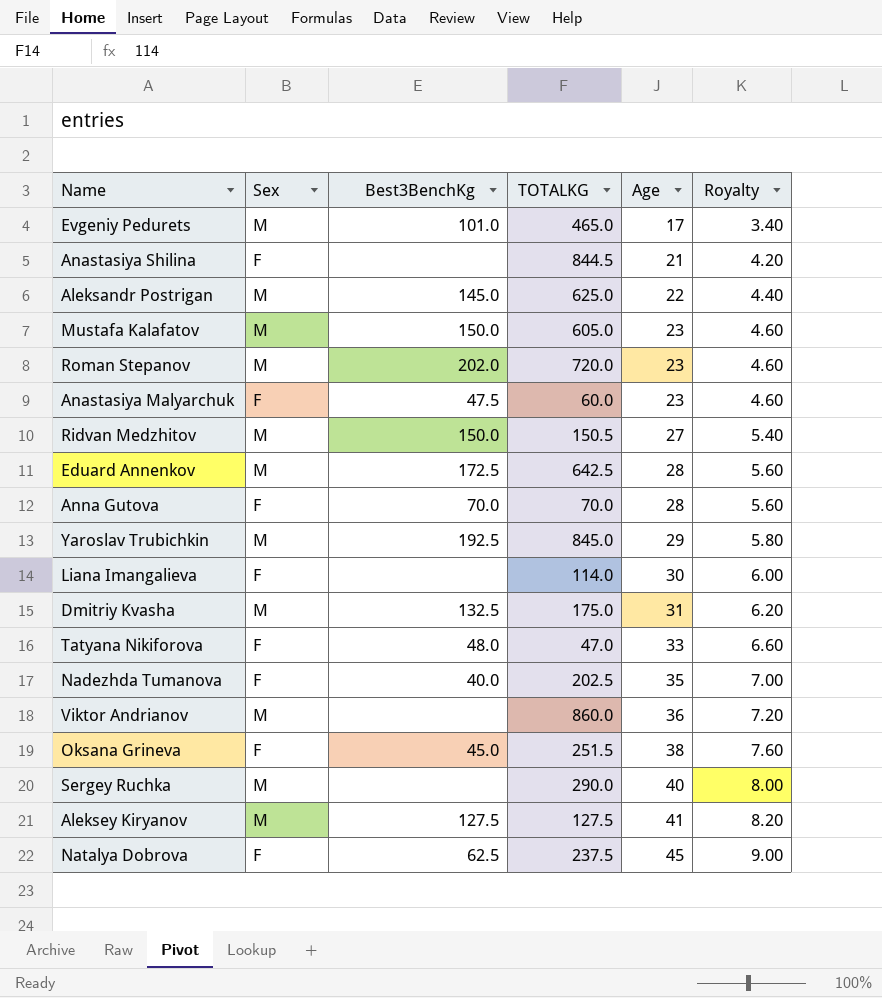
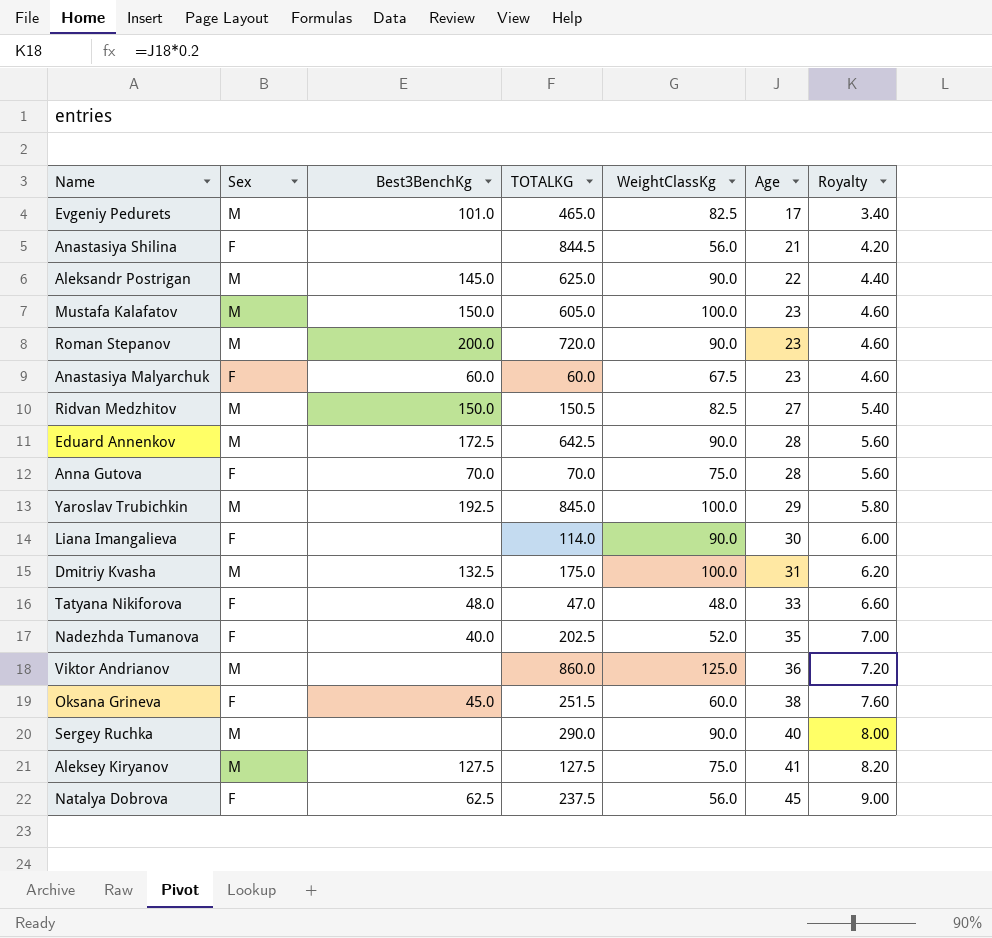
column WeightClassKg | position: none -> 5
Roman Stepanov | Best3BenchKg: 202.0 -> 200.0
Anastasiya Malyarchuk | Best3BenchKg: 47.5 -> 60.0

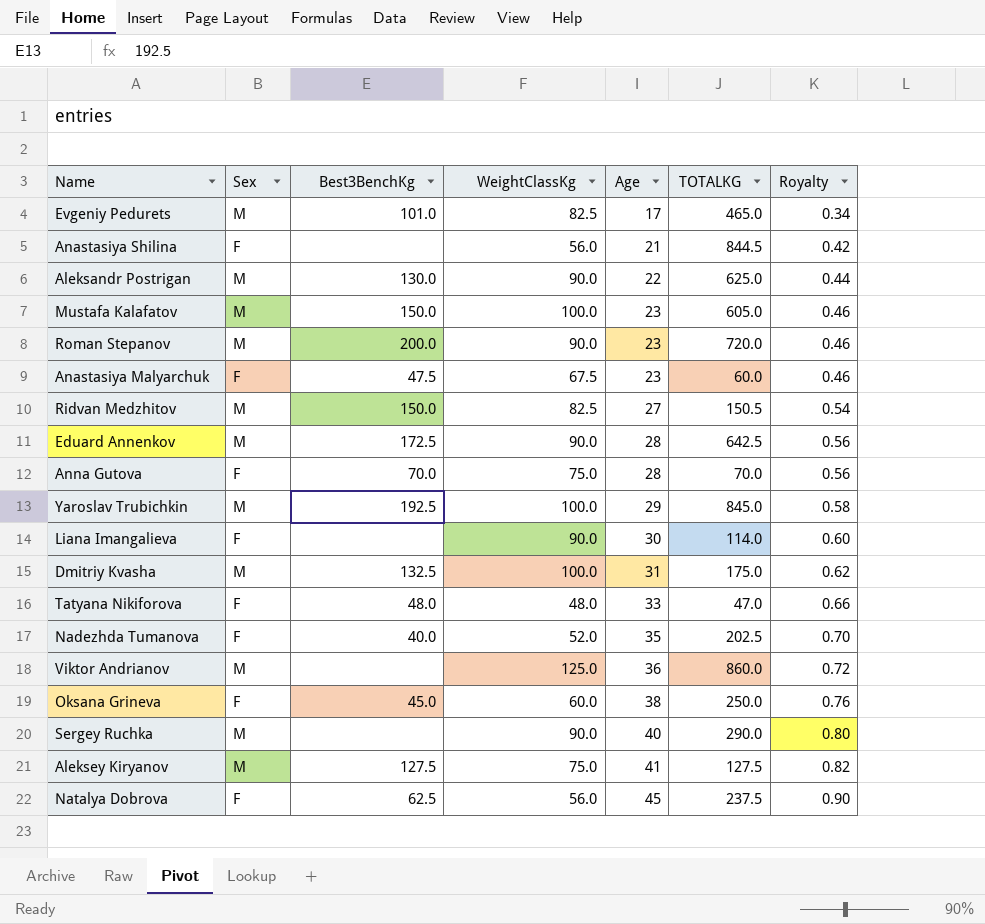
column TOTALKG | position: 4 -> 6
column Royalty | formula: [Age] * 0.2 -> [Age] * 0.02
Aleksandr Postrigan | Best3BenchKg: 145.0 -> 130.0
Anastasiya Malyarchuk | Best3BenchKg: 60.0 -> 47.5
Oksana Grineva | TOTALKG: 251.5 -> 250.0

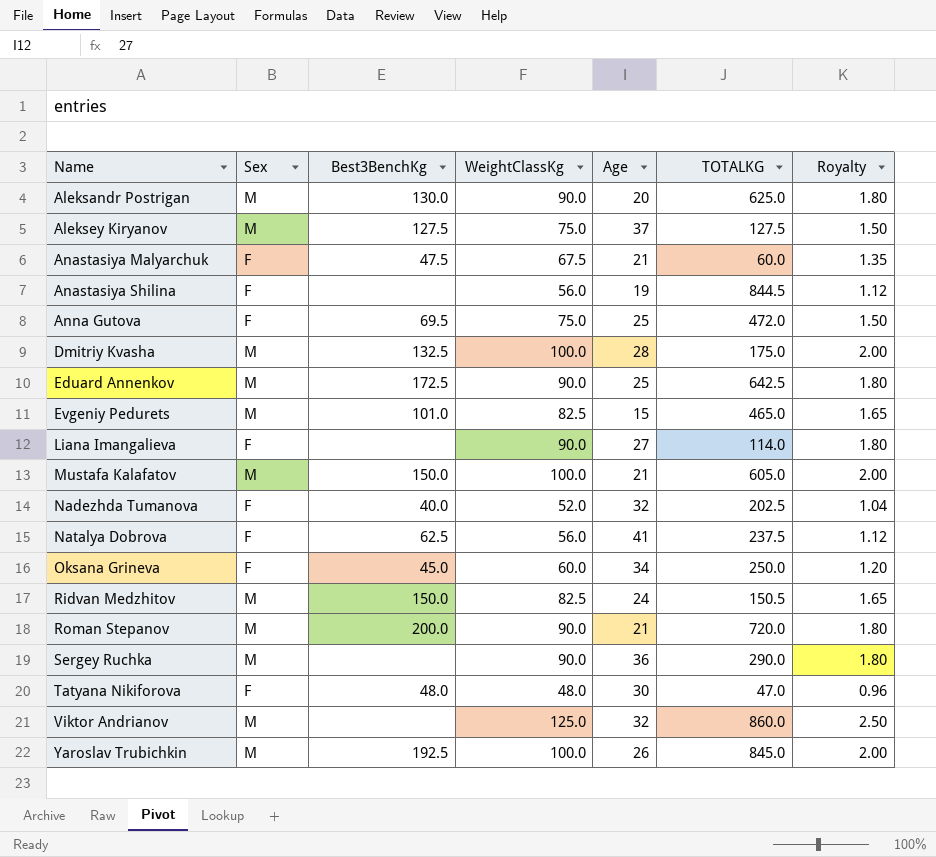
row order: Age ascending -> Name ascending
column Royalty | formula: [Age] * 0.02 -> [WeightClassKg] * 0.02
Aleksandr Postrigan | Age: 22 -> 20
Aleksey Kiryanov | Age: 41 -> 37
Anastasiya Malyarchuk | Age: 23 -> 21
Anastasiya Shilina | Age: 21 -> 19
Anna Gutova | Best3BenchKg: 70.0 -> 69.5
Anna Gutova | Age: 28 -> 25
Anna Gutova | TOTALKG: 70.0 -> 472.0
Dmitriy Kvasha | Age: 31 -> 28
Eduard Annenkov | Age: 28 -> 25
Evgeniy Pedurets | Age: 17 -> 15
Liana Imangalieva | Age: 30 -> 27
Mustafa Kalafatov | Age: 23 -> 21
Nadezhda Tumanova | Age: 35 -> 32
Natalya Dobrova | Age: 45 -> 41
Oksana Grineva | Age: 38 -> 34
Ridvan Medzhitov | Age: 27 -> 24
Roman Stepanov | Age: 23 -> 21
Sergey Ruchka | Age: 40 -> 36
Tatyana Nikiforova | Age: 33 -> 30
Viktor Andrianov | Age: 36 -> 32
Yaroslav Trubichkin | Age: 29 -> 26

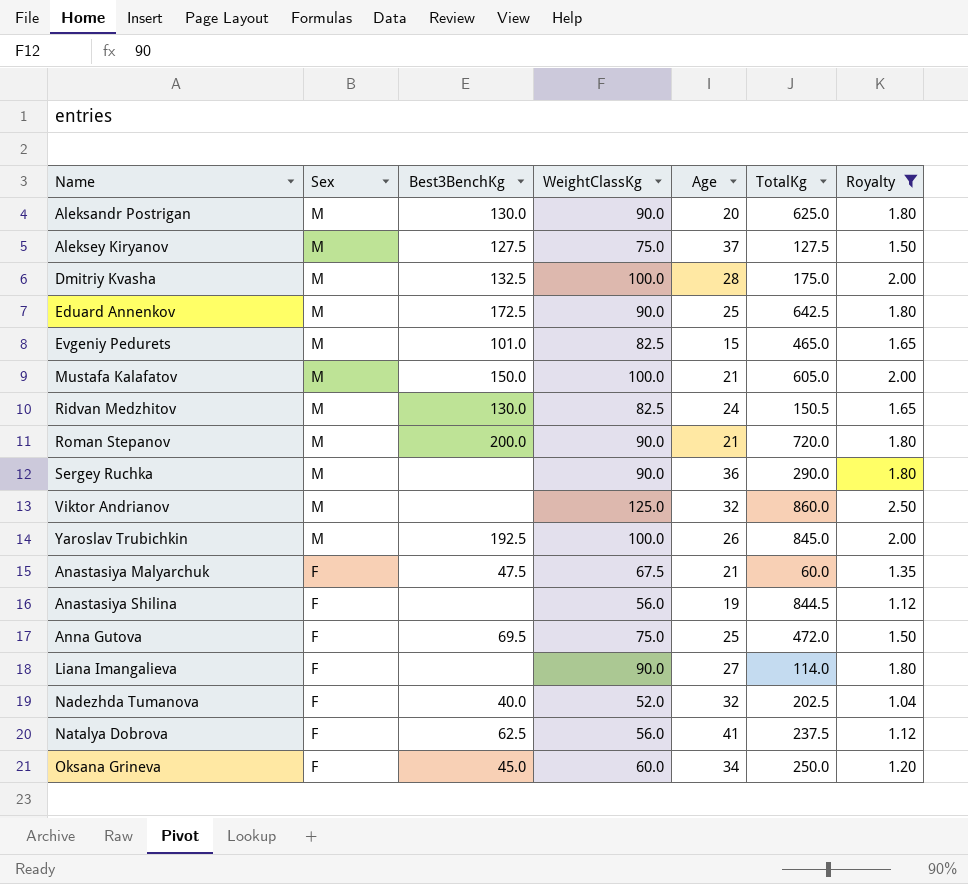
filter: none -> Royalty != 0.96
row order: Name ascending -> Sex descending
column name: TOTALKG -> TotalKg
Ridvan Medzhitov | Best3BenchKg: 150.0 -> 130.0

